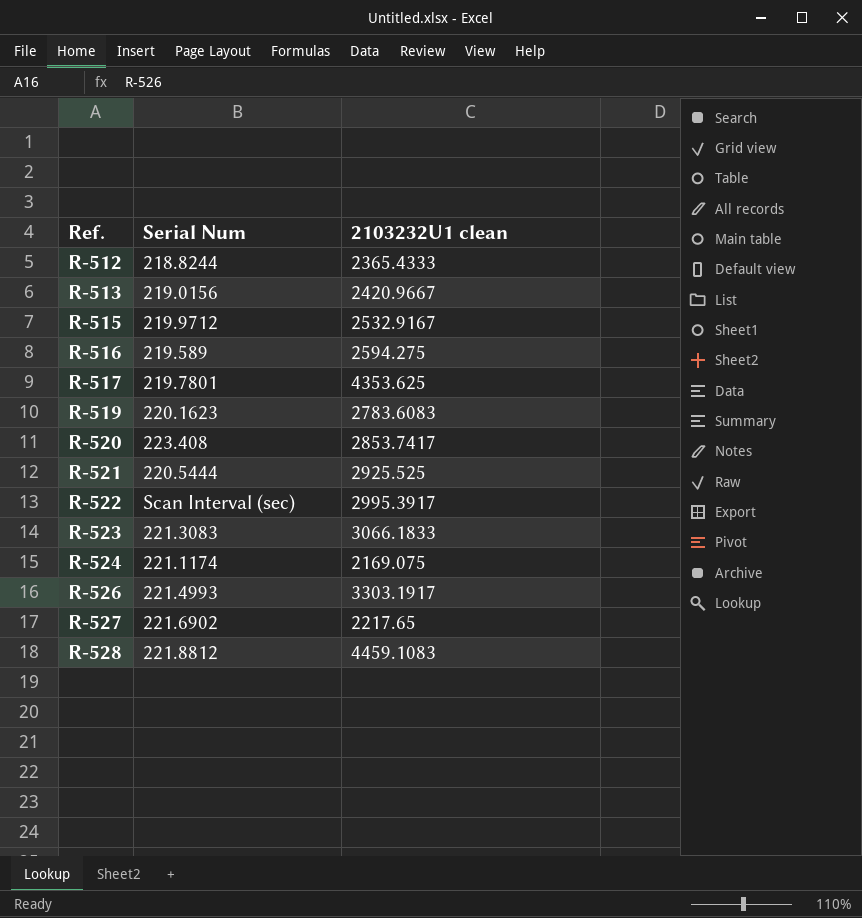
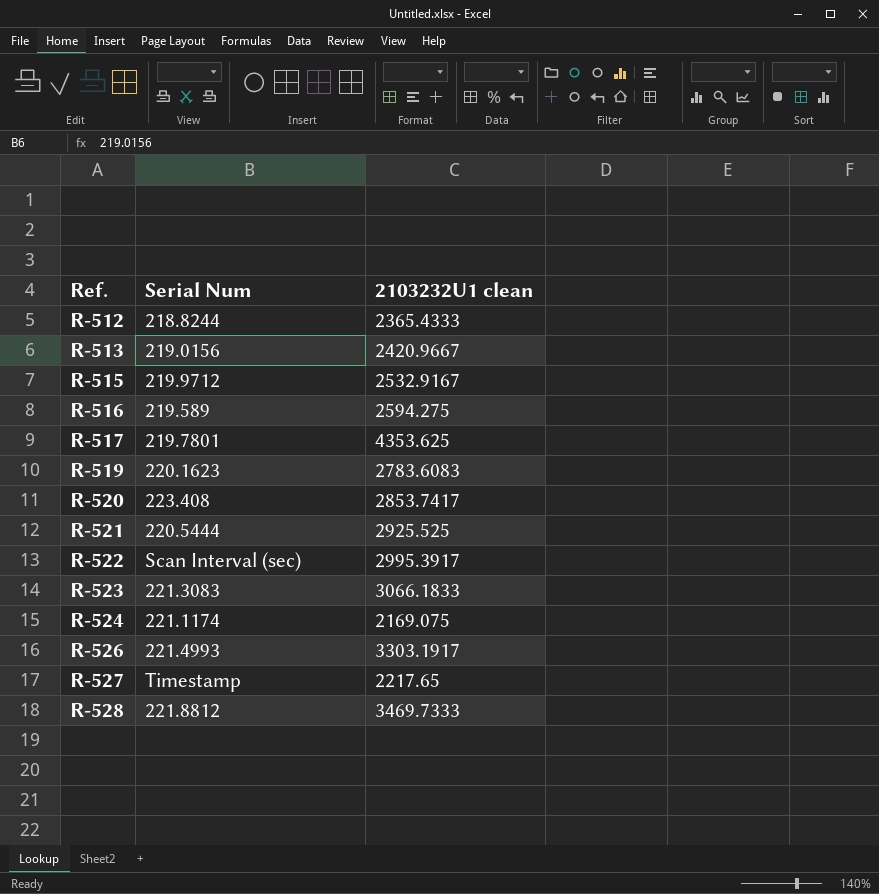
R-527 | Serial Num: 221.6902 -> Timestamp
R-528 | 2103232U1 clean: 4459.1083 -> 3469.7333

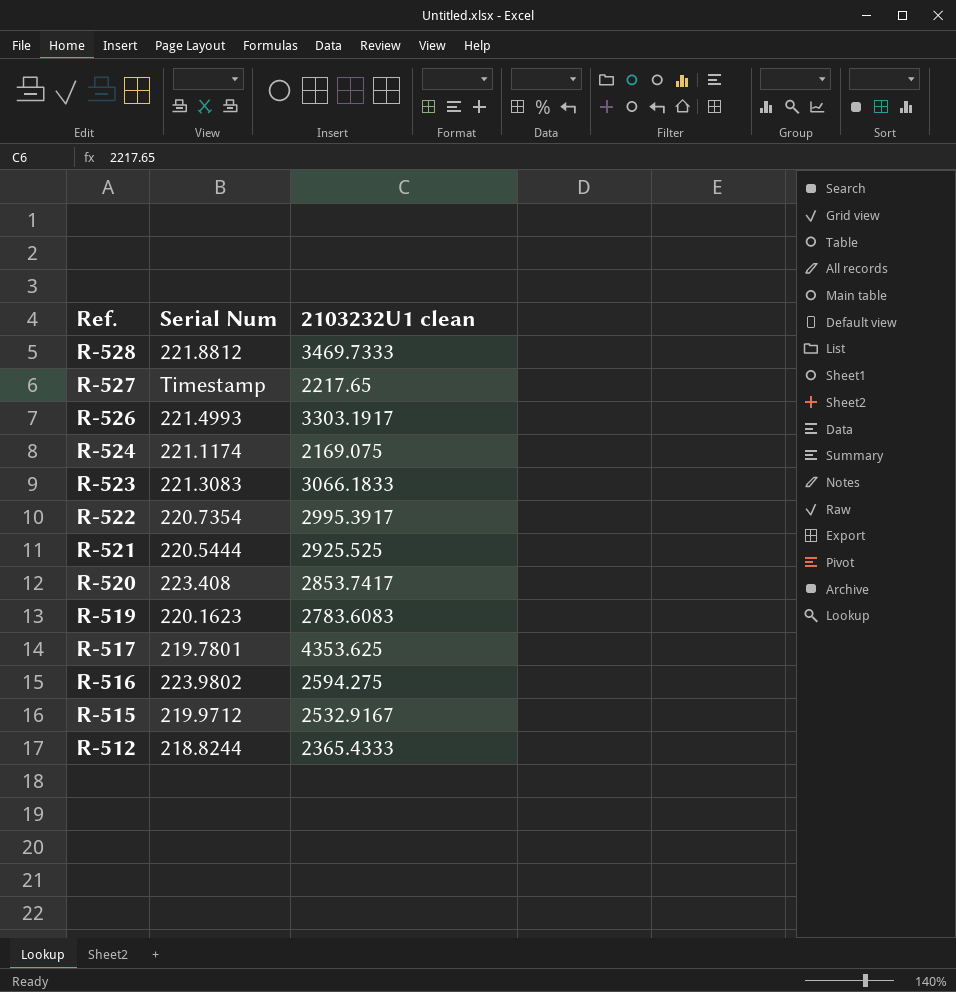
row order: Ref. ascending -> Ref. descending
row R-513: 219.0156 | 2420.9667 -> none
R-522 | Serial Num: Scan Interval (sec) -> 220.7354
R-516 | Serial Num: 219.589 -> 223.9802

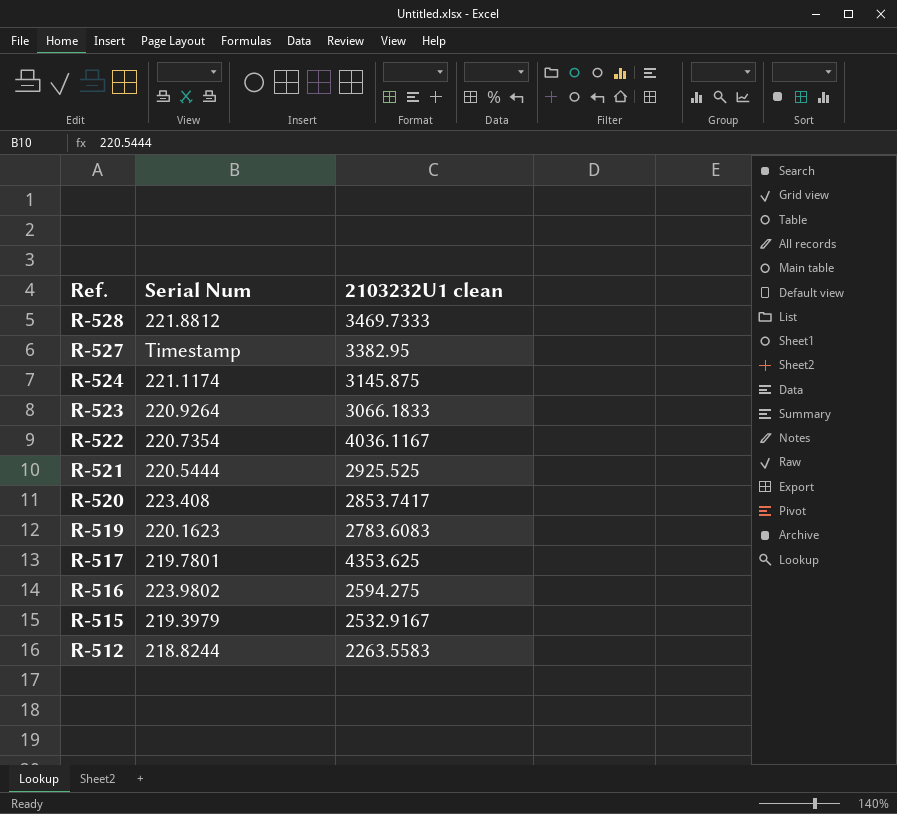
row R-526: 221.4993 | 3303.1917 -> none
R-527 | 2103232U1 clean: 2217.65 -> 3382.95
R-524 | 2103232U1 clean: 2169.075 -> 3145.875
R-523 | Serial Num: 221.3083 -> 220.9264
R-522 | 2103232U1 clean: 2995.3917 -> 4036.1167
R-515 | Serial Num: 219.9712 -> 219.3979
R-512 | 2103232U1 clean: 2365.4333 -> 2263.5583

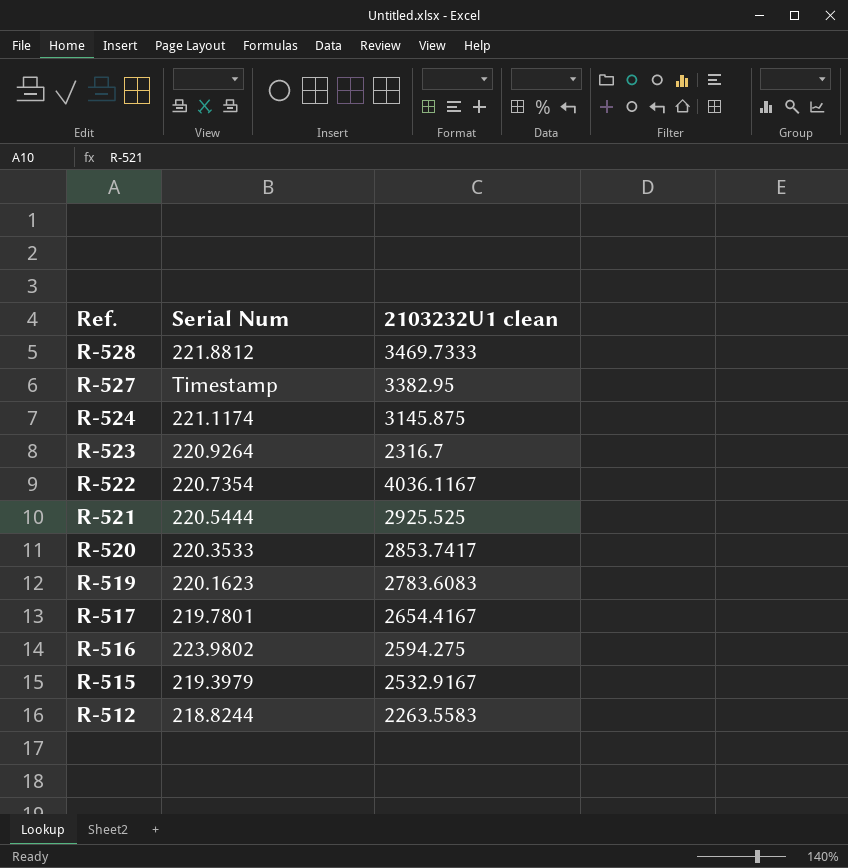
R-523 | 2103232U1 clean: 3066.1833 -> 2316.7
R-520 | Serial Num: 223.408 -> 220.3533
R-517 | 2103232U1 clean: 4353.625 -> 2654.4167

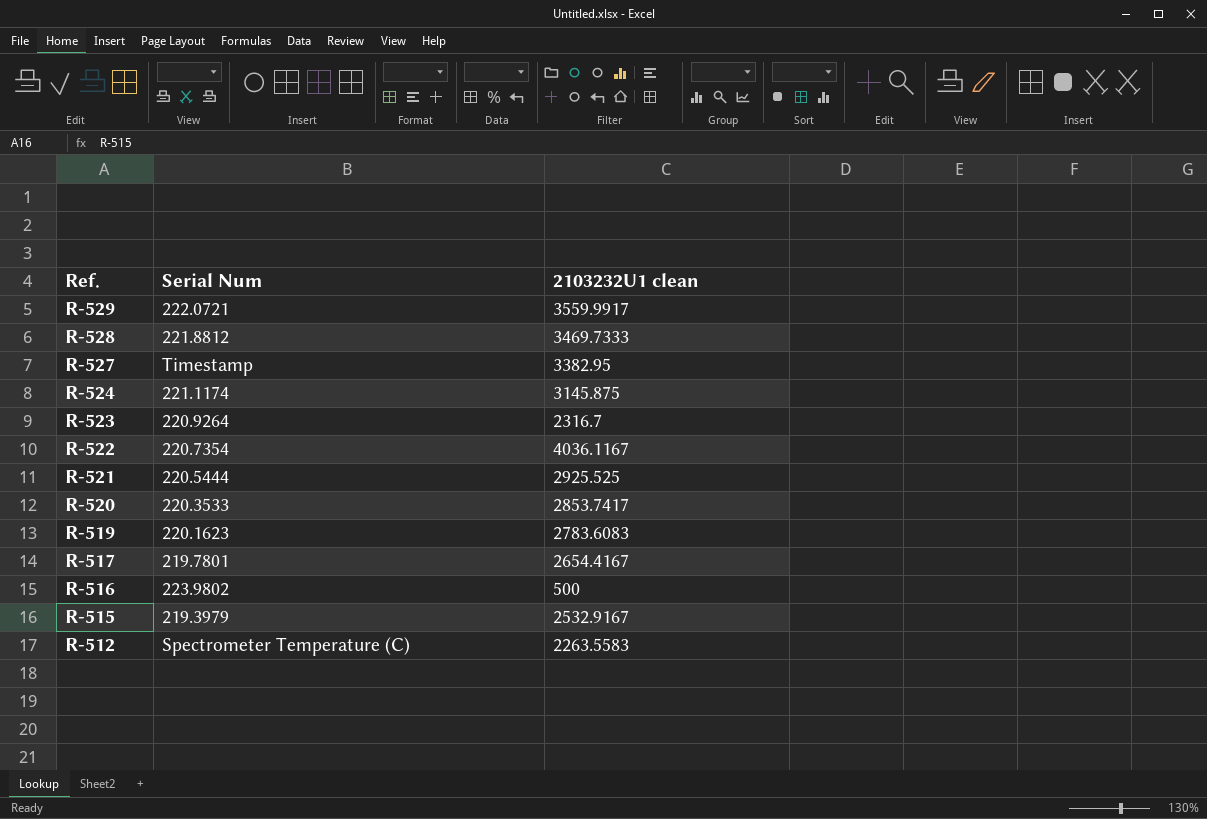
row R-529: none -> 222.0721 | 3559.9917
R-516 | 2103232U1 clean: 2594.275 -> 500
R-512 | Serial Num: 218.8244 -> Spectrometer Temperature (C)

